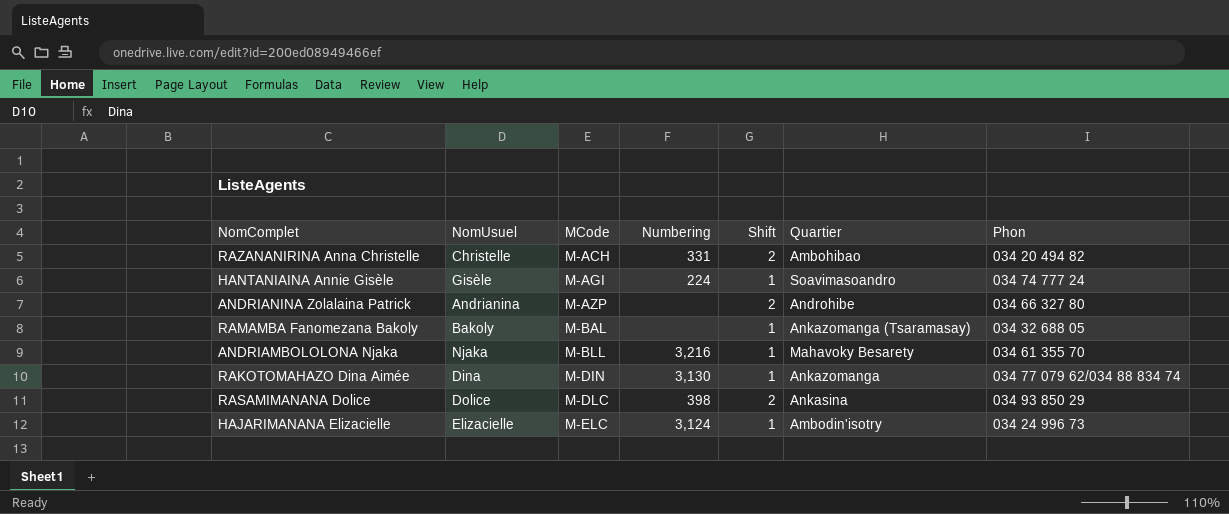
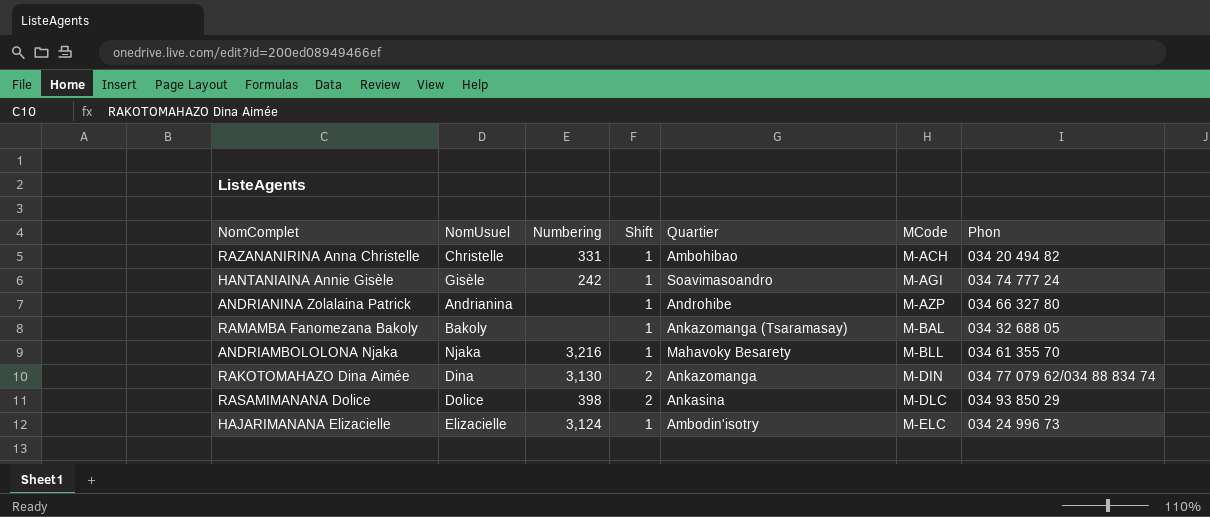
column MCode | position: 3 -> 6
RAZANANIRINA Anna Christelle | Shift: 2 -> 1
HANTANIAINA Annie Gisèle | Numbering: 224 -> 242
ANDRIANINA Zolalaina Patrick | Shift: 2 -> 1
RAKOTOMAHAZO Dina Aimée | Shift: 1 -> 2

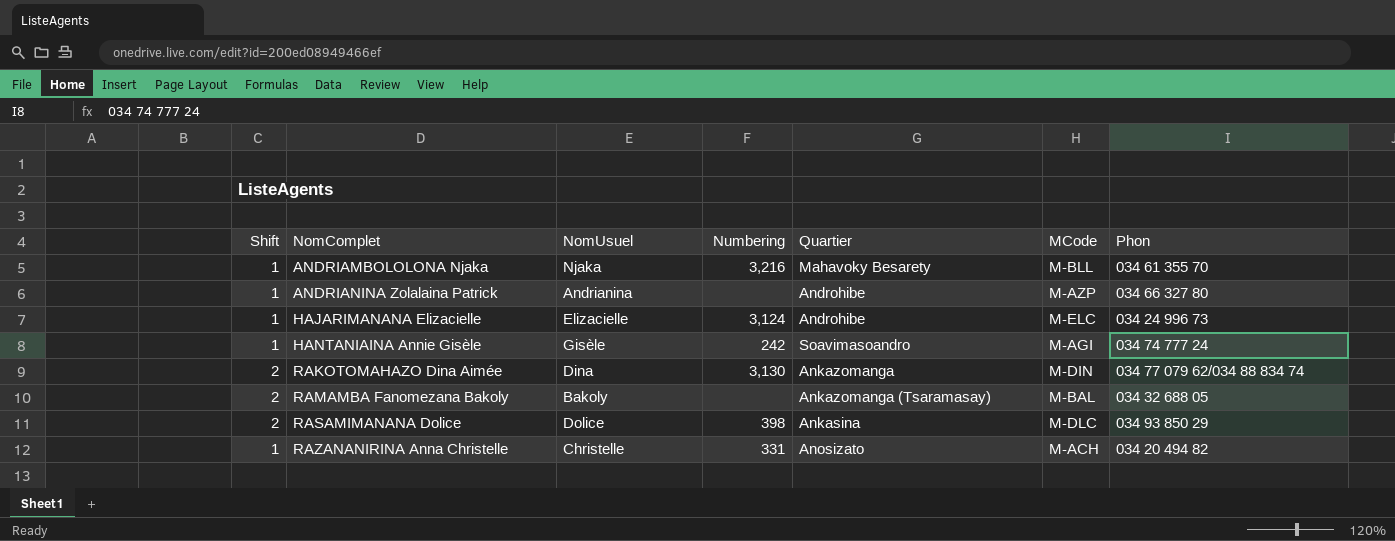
row order: MCode ascending -> NomComplet ascending
column Shift | position: 4 -> 1
HAJARIMANANA Elizacielle | Quartier: Ambodin'isotry -> Androhibe
RAMAMBA Fanomezana Bakoly | Shift: 1 -> 2
RAZANANIRINA Anna Christelle | Quartier: Ambohibao -> Anosizato

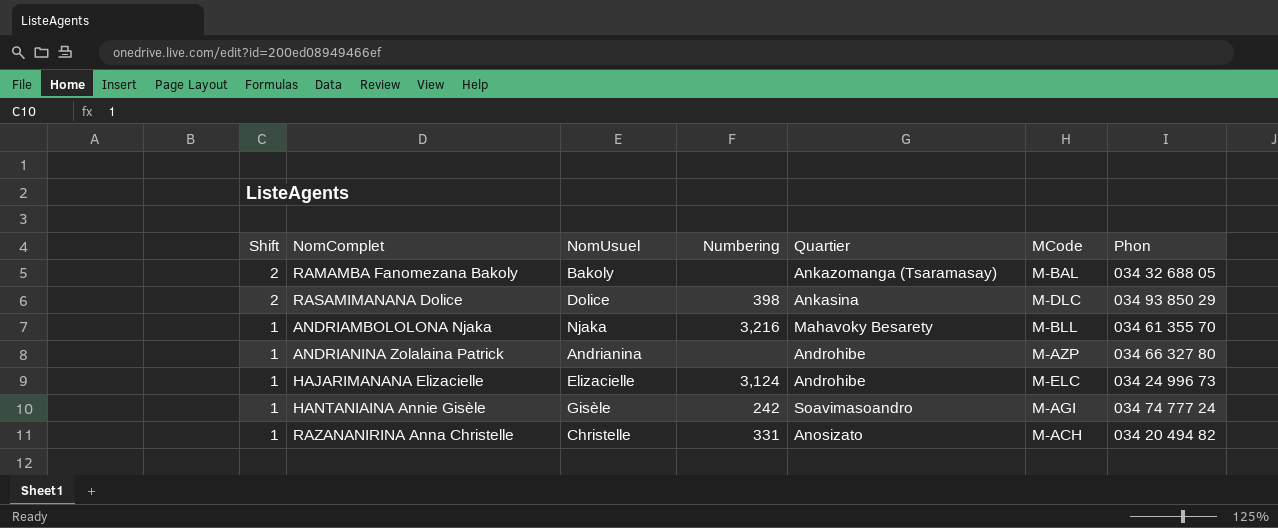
row order: NomComplet ascending -> Shift descending
row RAKOTOMAHAZO Dina Aimée: 2 | Dina | 3,130 | Ankazomanga | M-DIN | 034 77 079 62/034 88 834 74 -> none

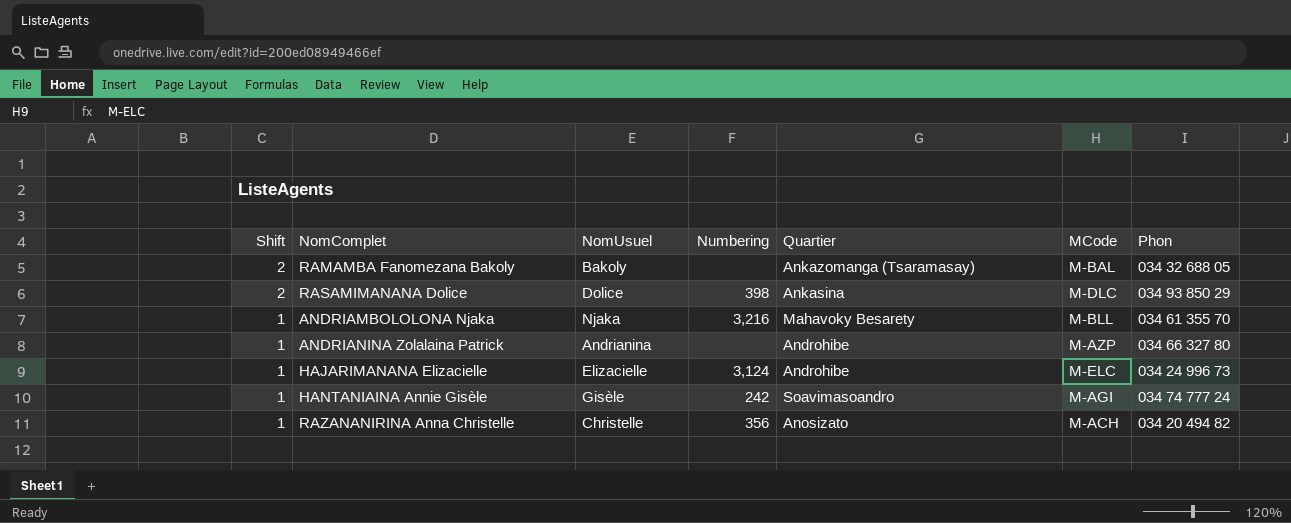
RAZANANIRINA Anna Christelle | Numbering: 331 -> 356

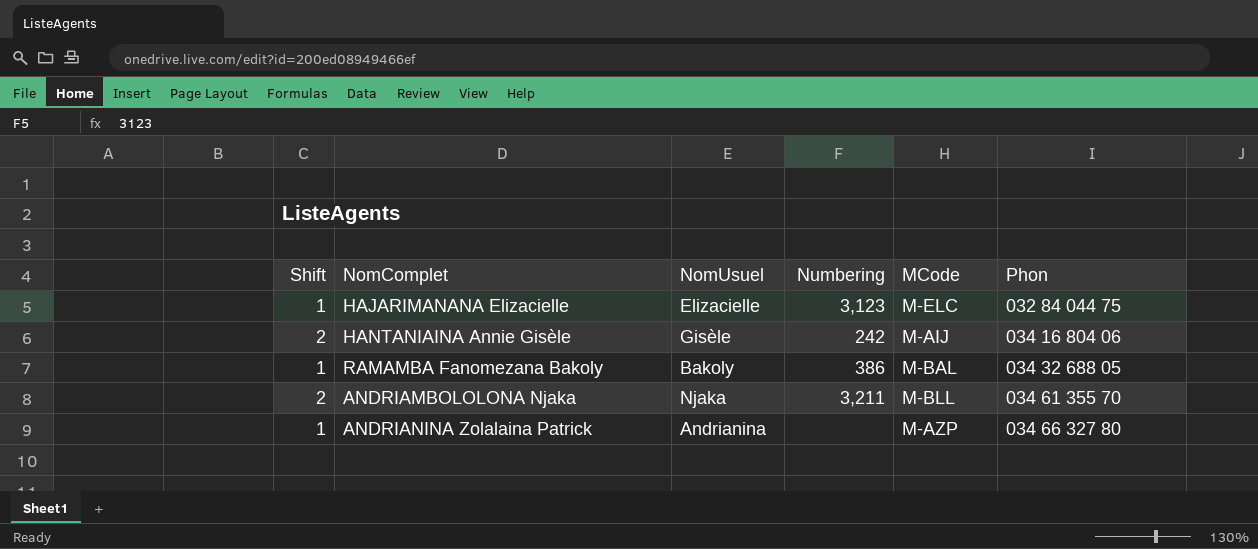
row order: Shift descending -> Phon ascending
column Quartier | position: 5 -> none
row RASAMIMANANA Dolice: 2 | Dolice | 398 | Ankasina | M-DLC | 034 93 850 29 -> none
row RAZANANIRINA Anna Christelle: 1 | Christelle | 356 | Anosizato | M-ACH | 034 20 494 82 -> none
HAJARIMANANA Elizacielle | Numbering: 3,124 -> 3,123
HAJARIMANANA Elizacielle | Phon: 034 24 996 73 -> 032 84 044 75
HANTANIAINA Annie Gisèle | Shift: 1 -> 2
HANTANIAINA Annie Gisèle | MCode: M-AGI -> M-AIJ
HANTANIAINA Annie Gisèle | Phon: 034 74 777 24 -> 034 16 804 06
RAMAMBA Fanomezana Bakoly | Shift: 2 -> 1
RAMAMBA Fanomezana Bakoly | Numbering: none -> 386
ANDRIAMBOLOLONA Njaka | Shift: 1 -> 2
ANDRIAMBOLOLONA Njaka | Numbering: 3,216 -> 3,211

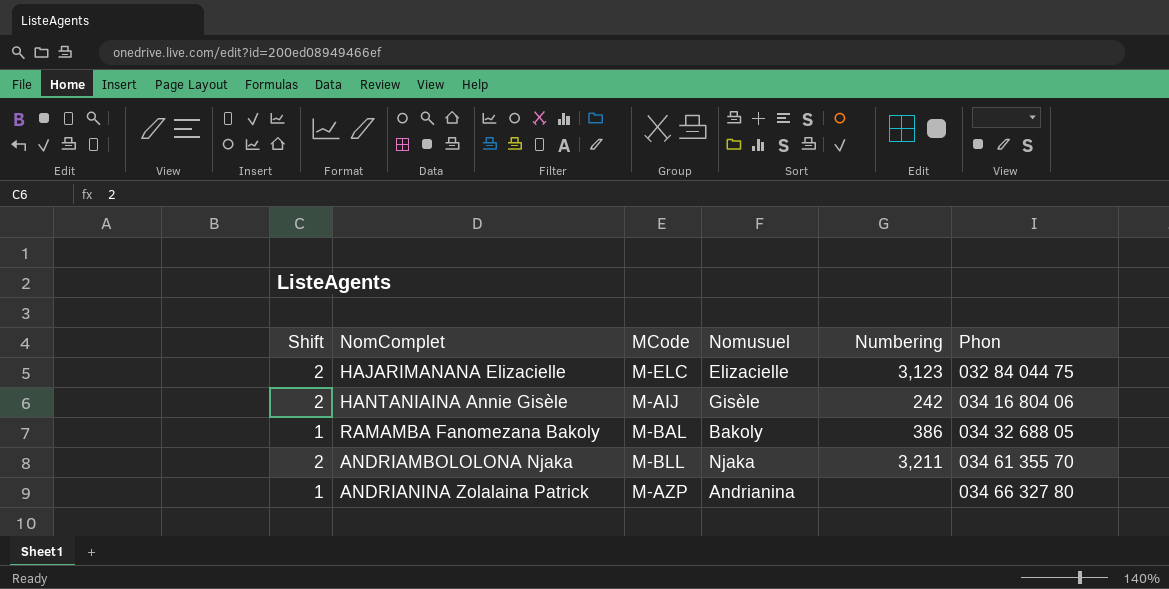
column MCode | position: 5 -> 3
column name: NomUsuel -> Nomusuel
HAJARIMANANA Elizacielle | Shift: 1 -> 2

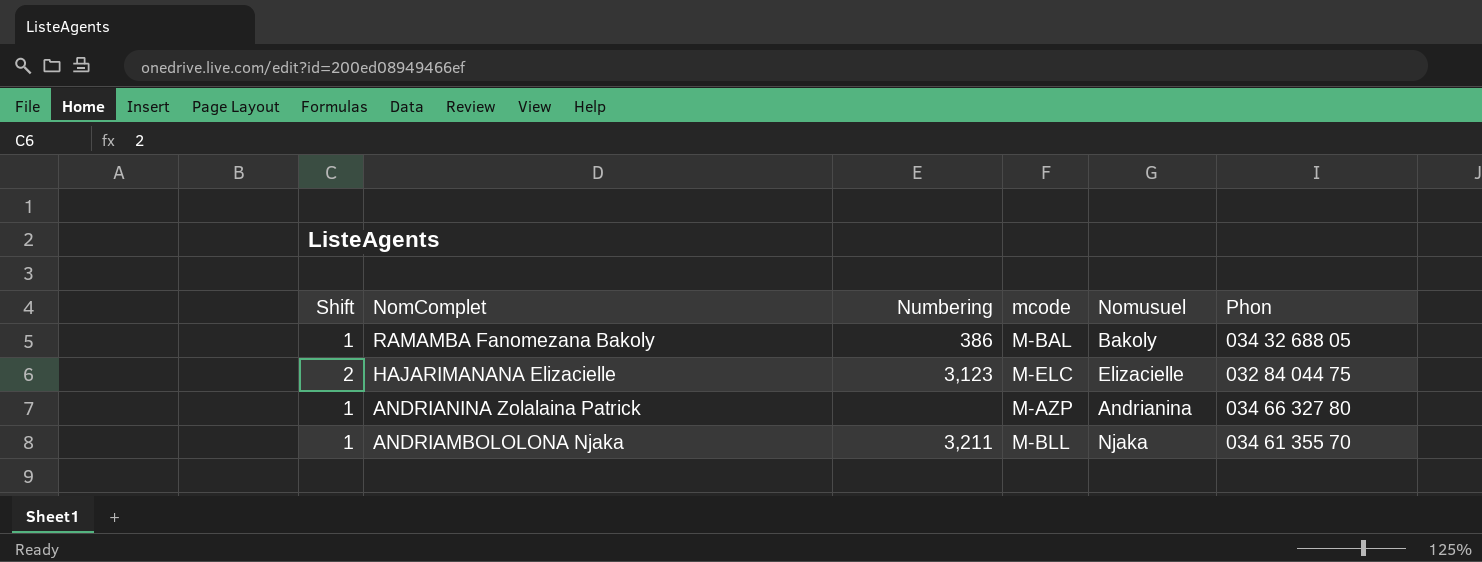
row order: Phon ascending -> NomComplet descending
column Numbering | position: 5 -> 3
column name: MCode -> mcode
row HANTANIAINA Annie Gisèle: 2 | M-AIJ | Gisèle | 242 | 034 16 804 06 -> none
ANDRIAMBOLOLONA Njaka | Shift: 2 -> 1

